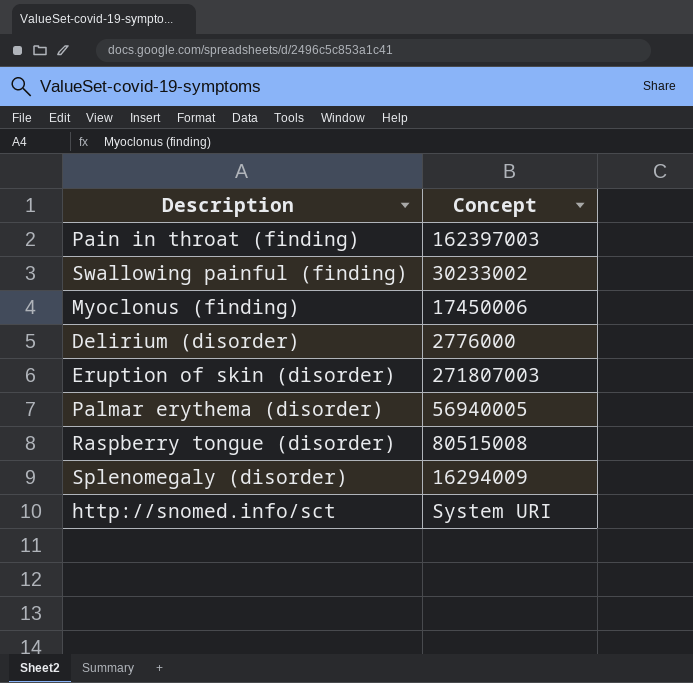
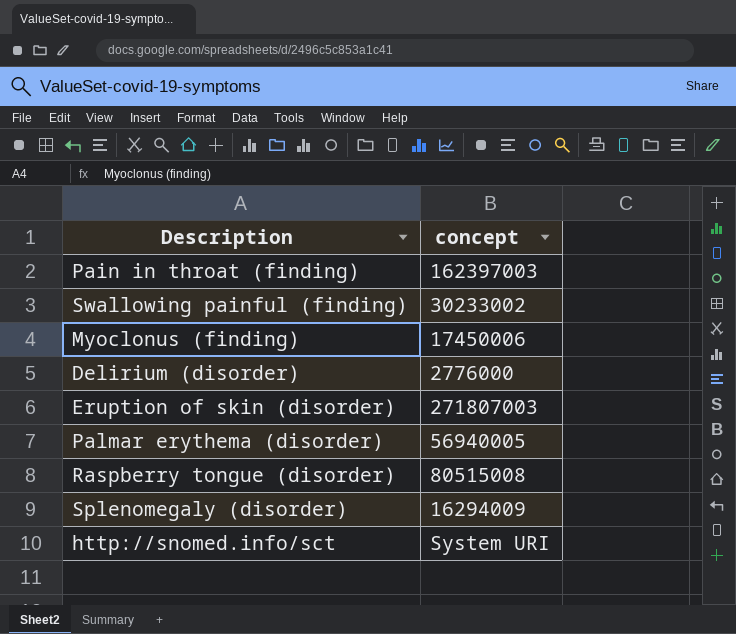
column name: Concept -> concept

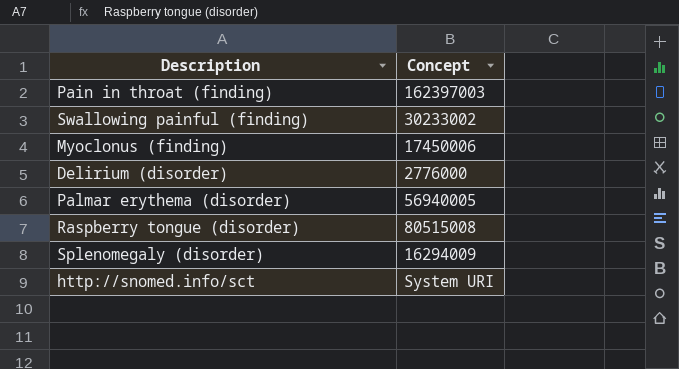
column name: concept -> Concept
row Eruption of skin (disorder): 271807003 -> none

